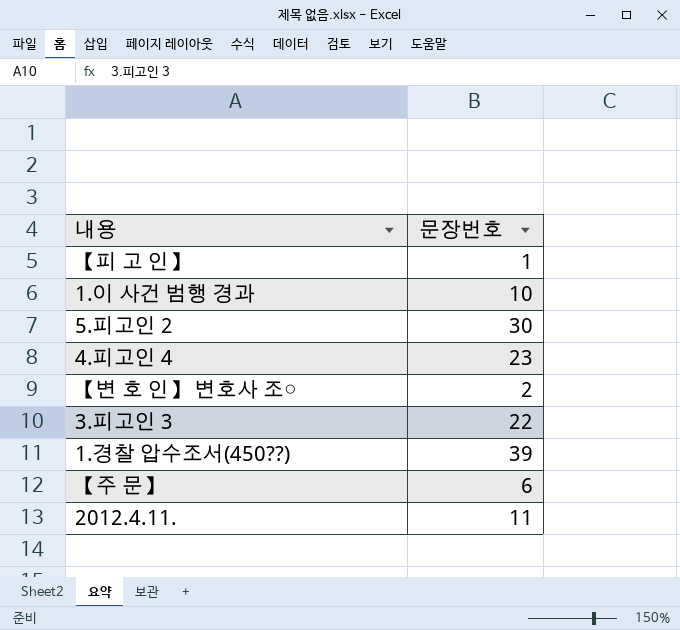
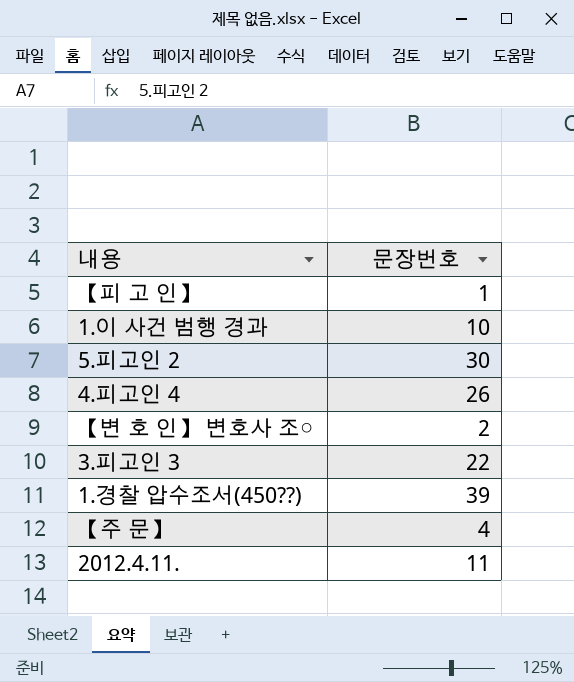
4.피고인 4 | 문장번호: 23 -> 26
【주 문】 | 문장번호: 6 -> 4

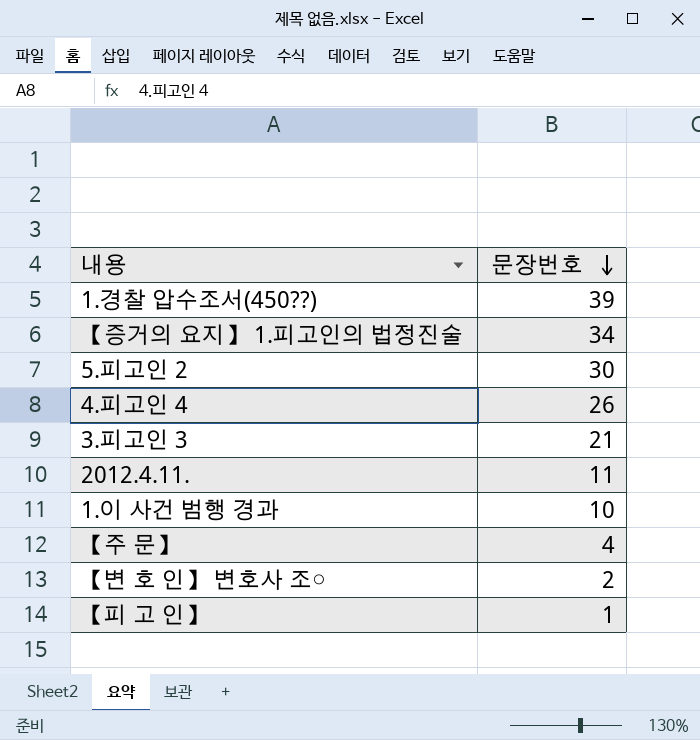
row order: none -> 문장번호 descending
row 【증거의 요지】 1.피고인의 법정진술: none -> 34
3.피고인 3 | 문장번호: 22 -> 21

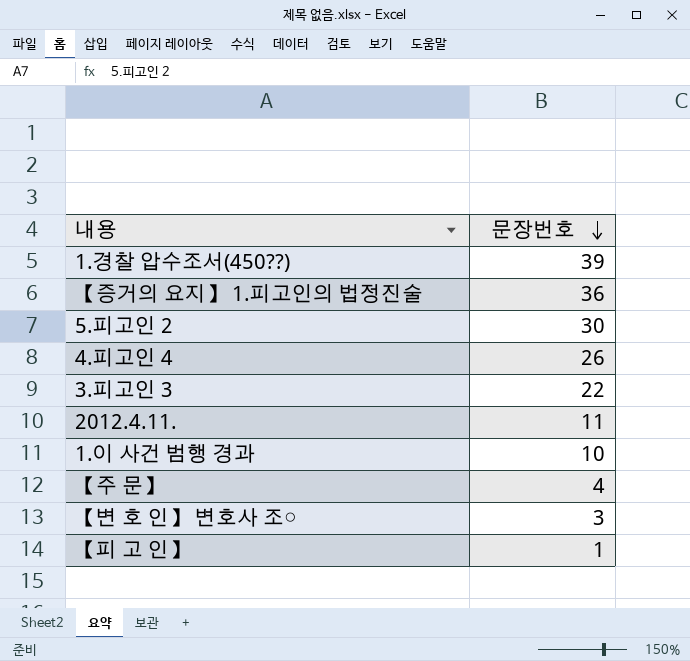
【증거의 요지】 1.피고인의 법정진술 | 문장번호: 34 -> 36
3.피고인 3 | 문장번호: 21 -> 22
【변 호 인】 변호사 조○ | 문장번호: 2 -> 3

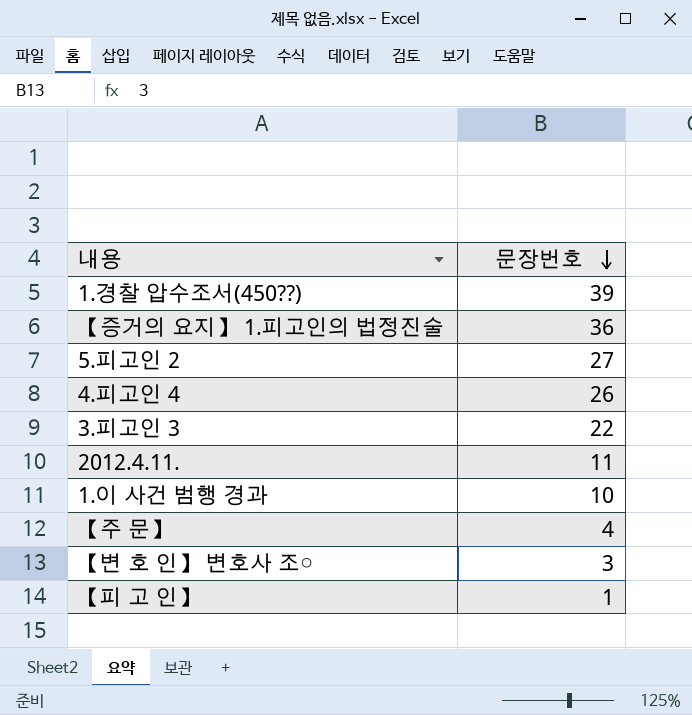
5.피고인 2 | 문장번호: 30 -> 27

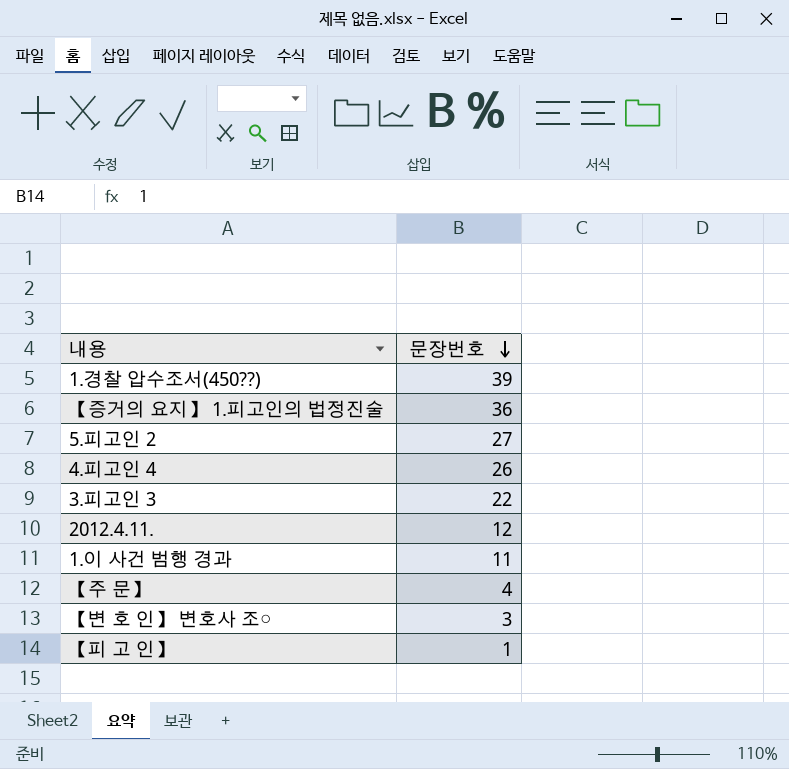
2012.4.11. | 문장번호: 11 -> 12
1.이 사건 범행 경과 | 문장번호: 10 -> 11

